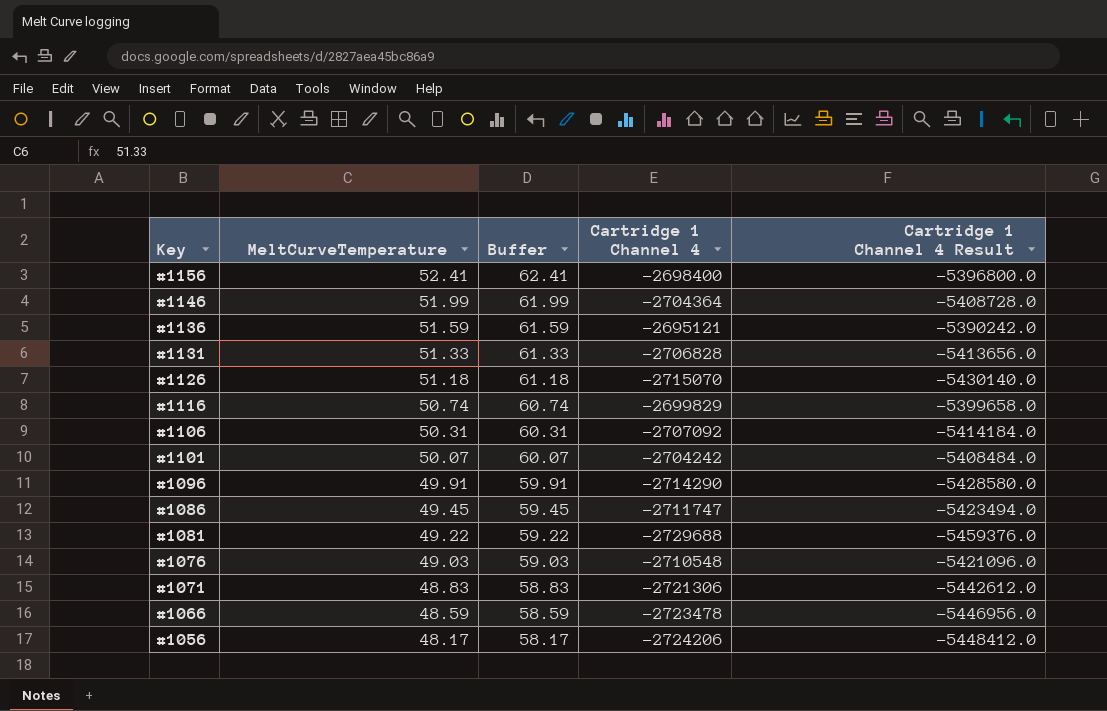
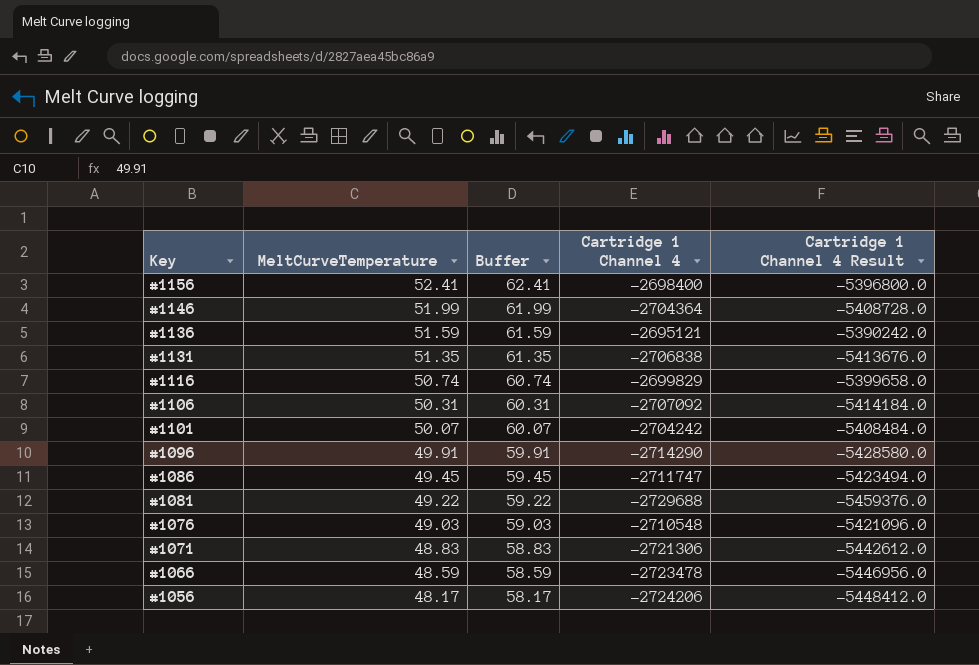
row #1126: 51.18 | 61.18 | -2715070 | -5430140.0 -> none
#1131 | MeltCurveTemperature: 51.33 -> 51.35
#1131 | Buffer: 61.33 -> 61.35
#1131 | Cartridge 1 Channel 4: -2706828 -> -2706838
#1131 | Cartridge 1 Channel 4 Result: -5413656.0 -> -5413676.0

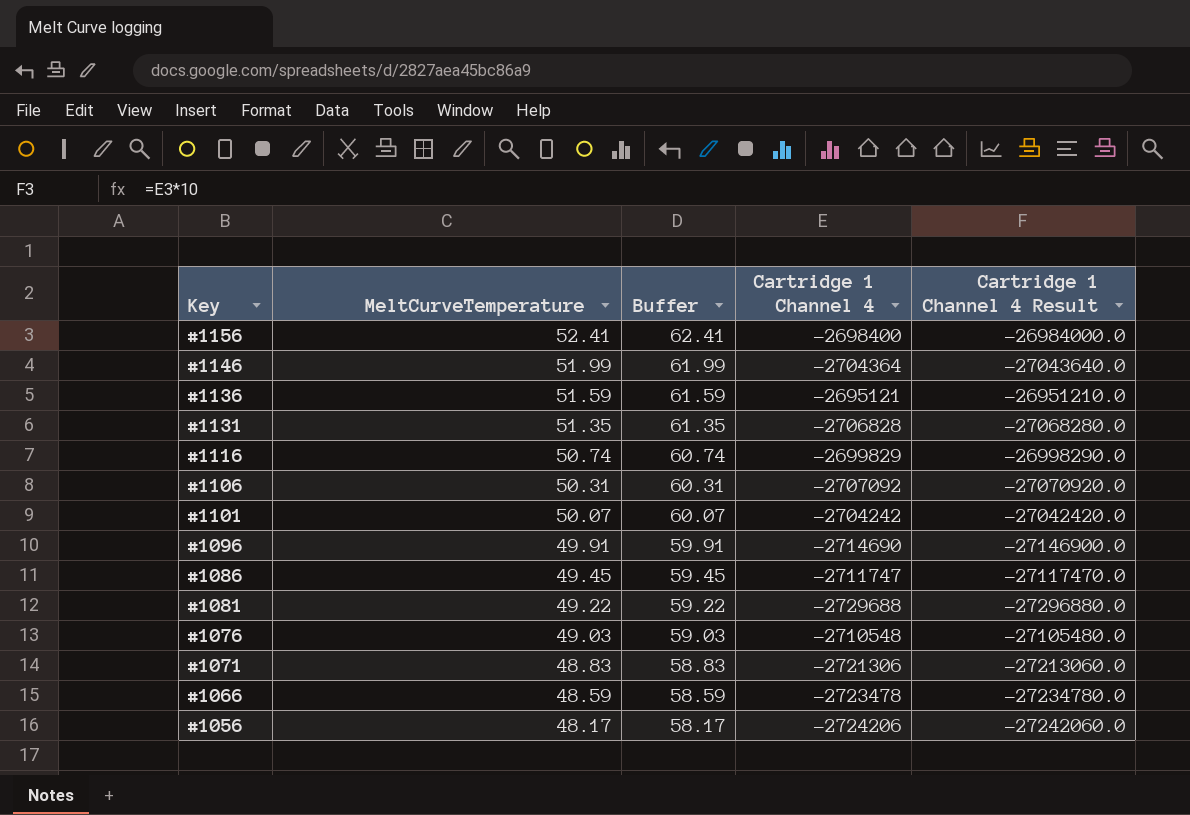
column Cartridge 1 Channel 4 Result | formula: [Cartridge 1 Channel 4] * 2 -> [Cartridge 1 Channel 4] * 10
#1131 | Cartridge 1 Channel 4: -2706838 -> -2706828
#1096 | Cartridge 1 Channel 4: -2714290 -> -2714690

